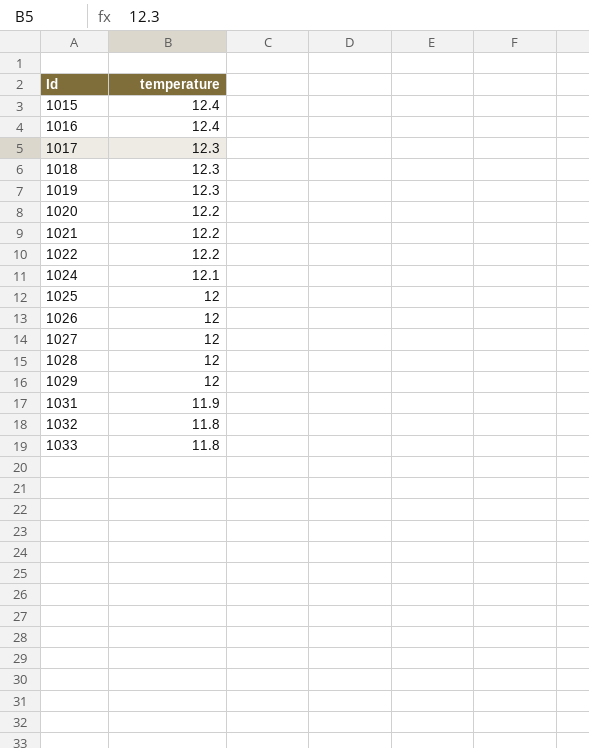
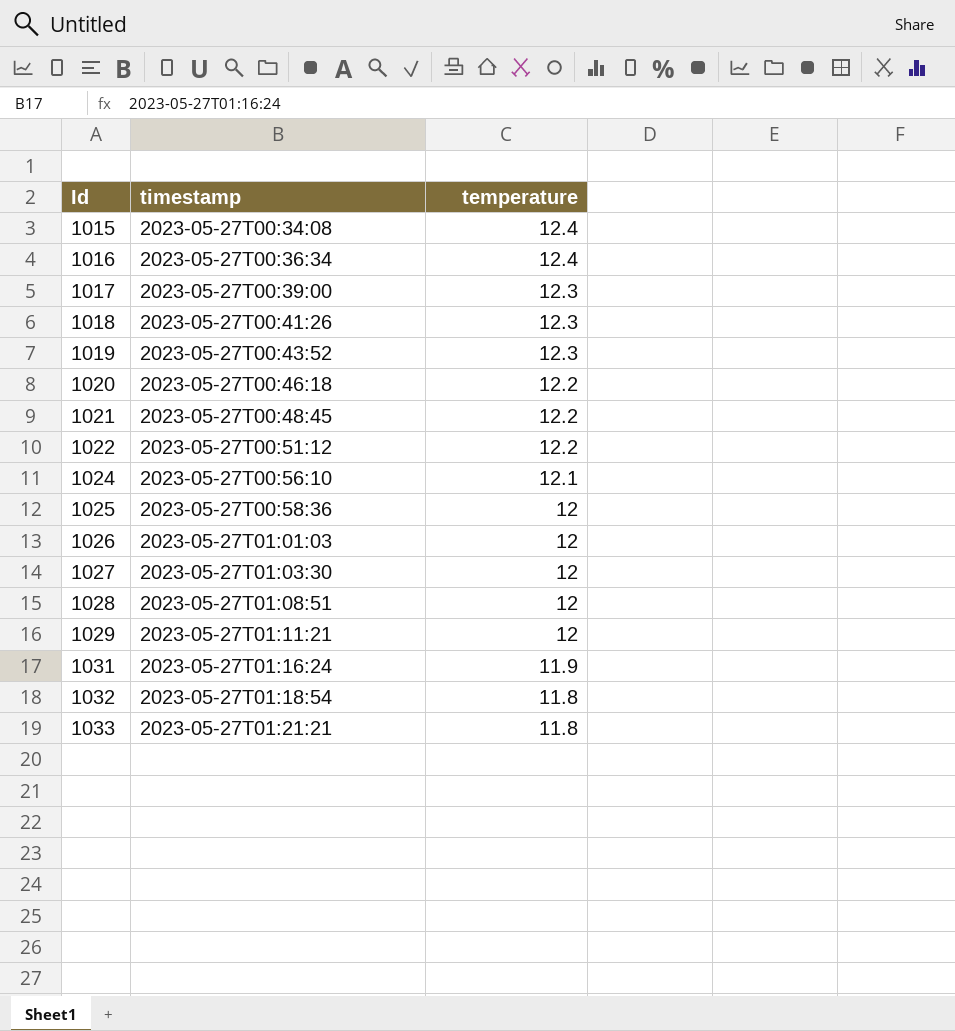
column timestamp | position: none -> 2

